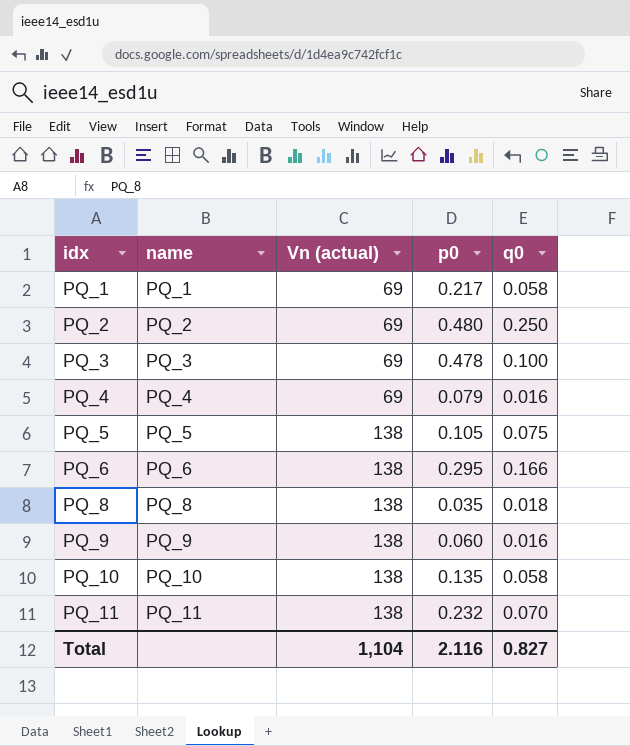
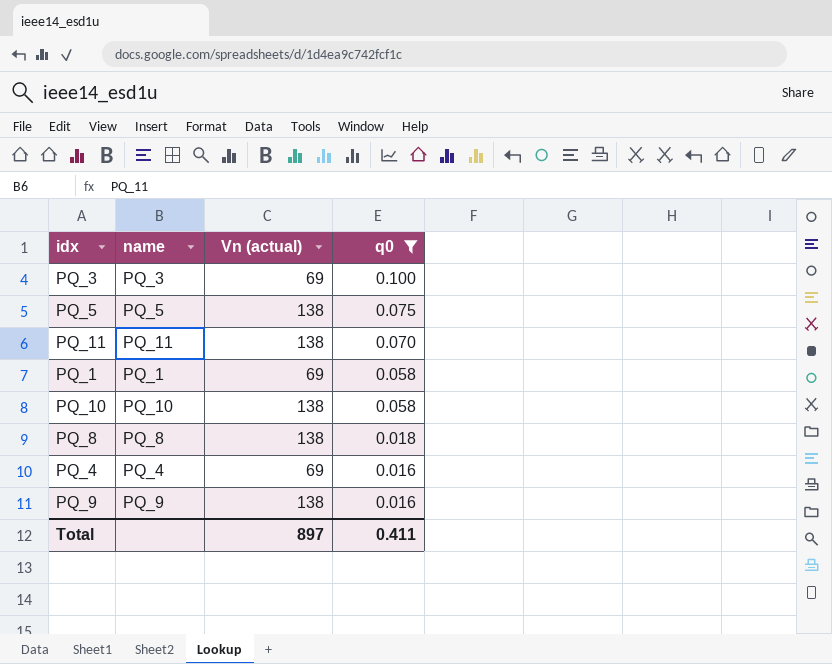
filter: none -> q0 <= 0.100
row order: idx ascending -> q0 descending
column p0 | position: 4 -> none
Total | Vn (actual): 1,104 -> 897
Total | q0: 0.827 -> 0.411

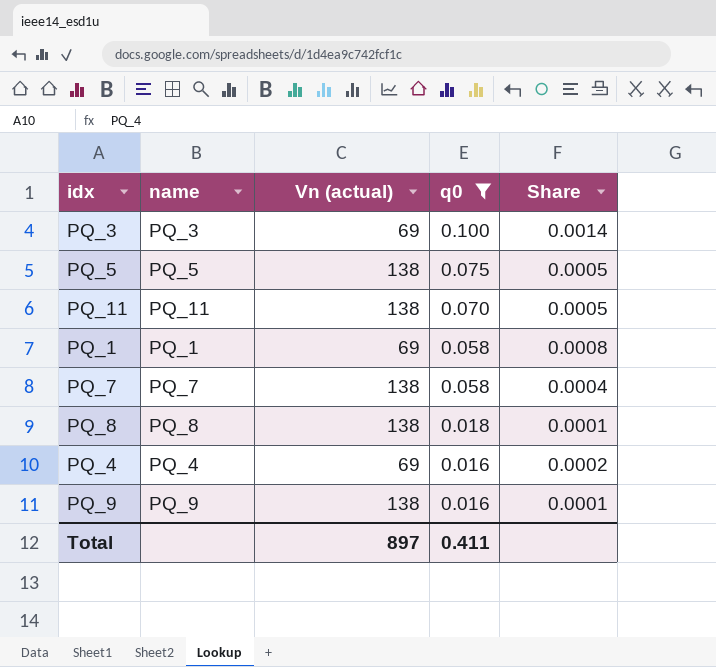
column Share | formula: none -> [q0] / [Vn (actual)]
row PQ_10: PQ_10 | 138 | 0.058 -> none
row PQ_7: none -> PQ_7 | 138 | 0.058 | 0.0004

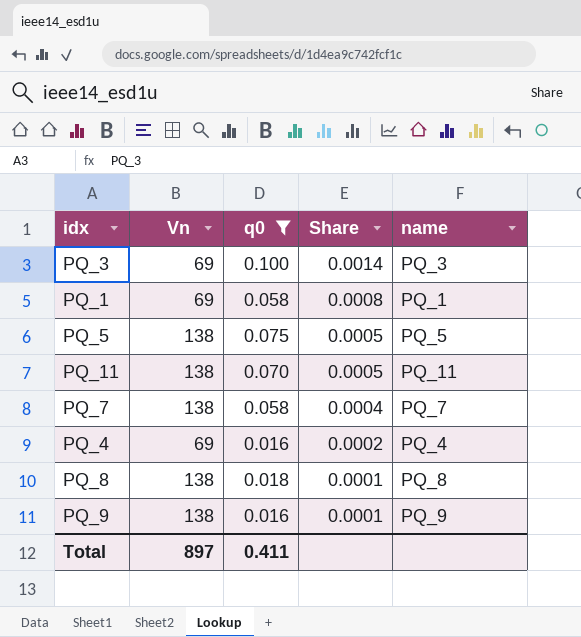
row order: q0 descending -> Share descending
column name: Vn (actual) -> Vn
column name | position: 2 -> 5

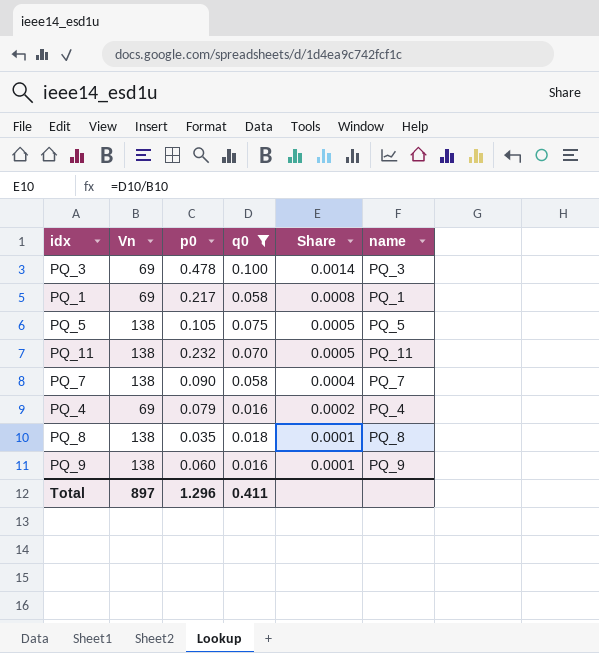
column p0 | position: none -> 3

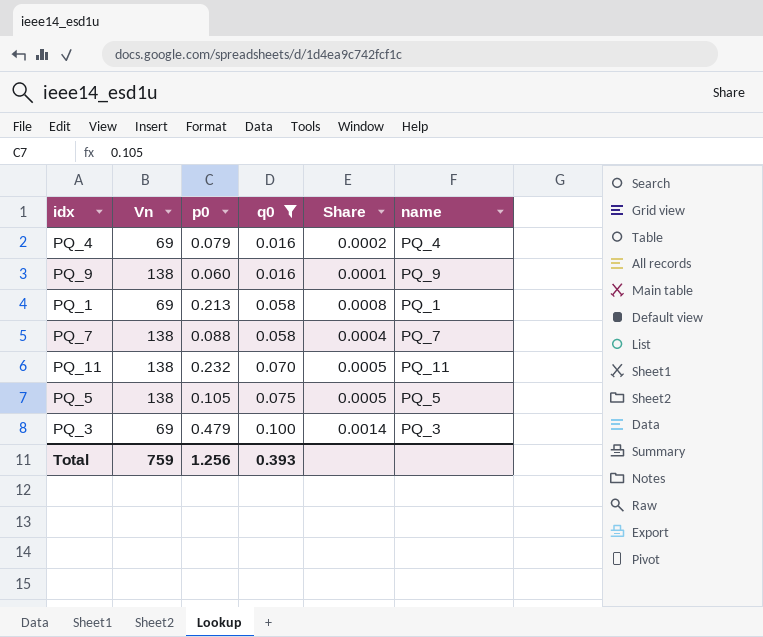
row order: Share descending -> q0 ascending
row PQ_8: 138 | 0.035 | 0.018 | 0.0001 | PQ_8 -> none
PQ_1 | p0: 0.217 -> 0.213
PQ_7 | p0: 0.090 -> 0.088
PQ_3 | p0: 0.478 -> 0.479
Total | Vn: 897 -> 759
Total | p0: 1.296 -> 1.256
Total | q0: 0.411 -> 0.393

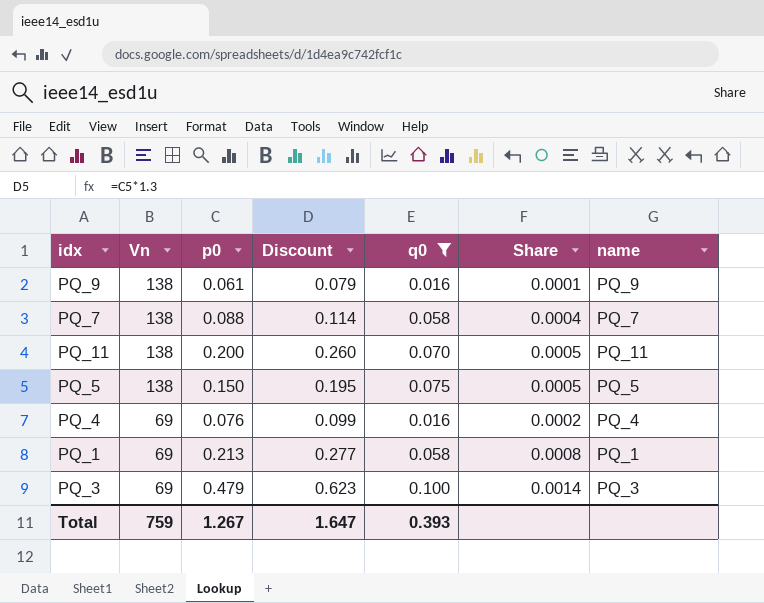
row order: q0 ascending -> Vn descending
column Discount | formula: none -> [p0] * 1.3
PQ_9 | p0: 0.060 -> 0.061
PQ_11 | p0: 0.232 -> 0.200
PQ_5 | p0: 0.105 -> 0.150
PQ_4 | p0: 0.079 -> 0.076
Total | p0: 1.256 -> 1.267

